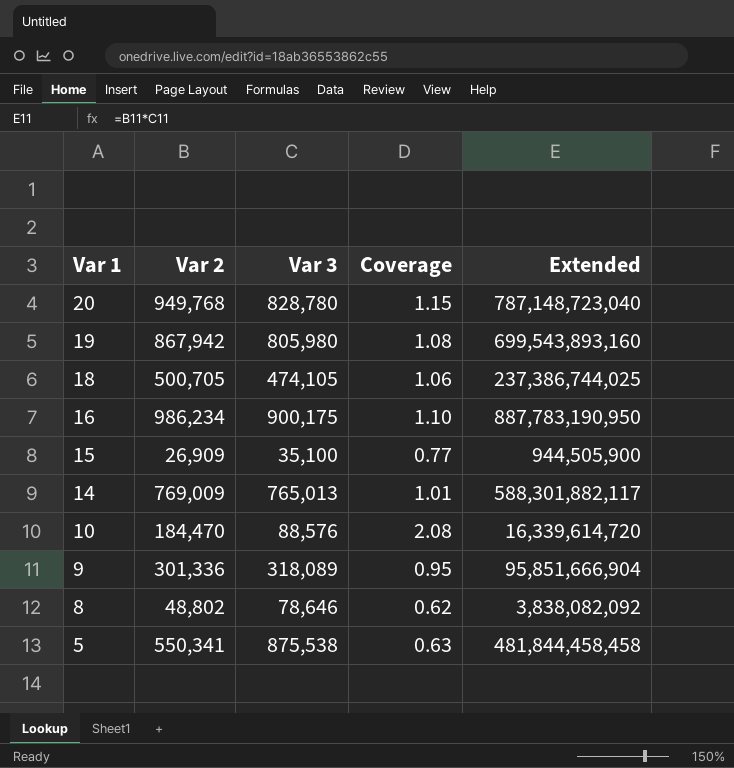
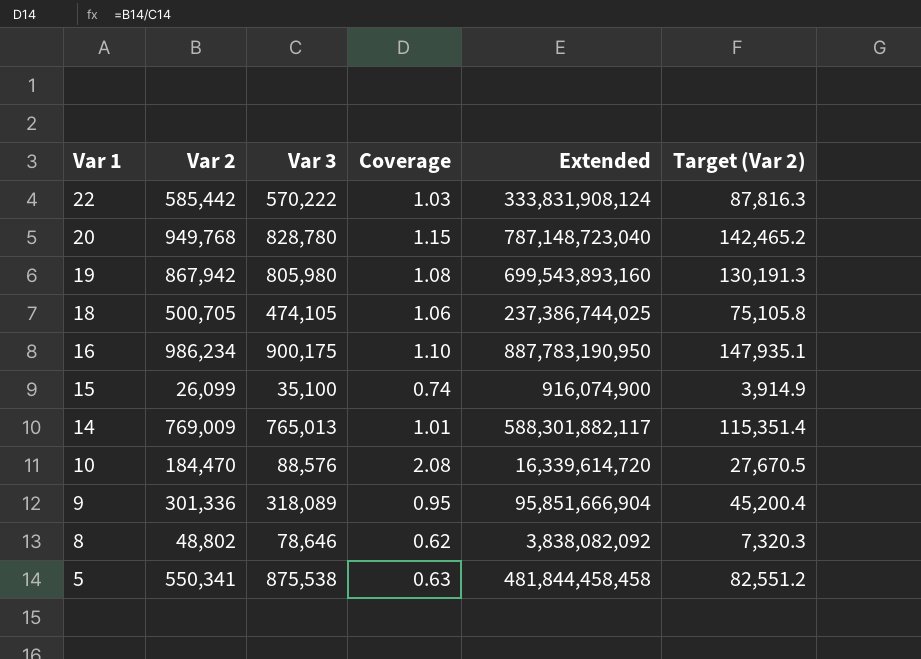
column Target (Var 2) | formula: none -> [Var 2] * 0.15
row 22: none -> 585,442 | 570,222 | 1.03 | 333,831,908,124 | 87,816.3
15 | Var 2: 26,909 -> 26,099
15 | Coverage: 0.77 -> 0.74
15 | Extended: 944,505,900 -> 916,074,900

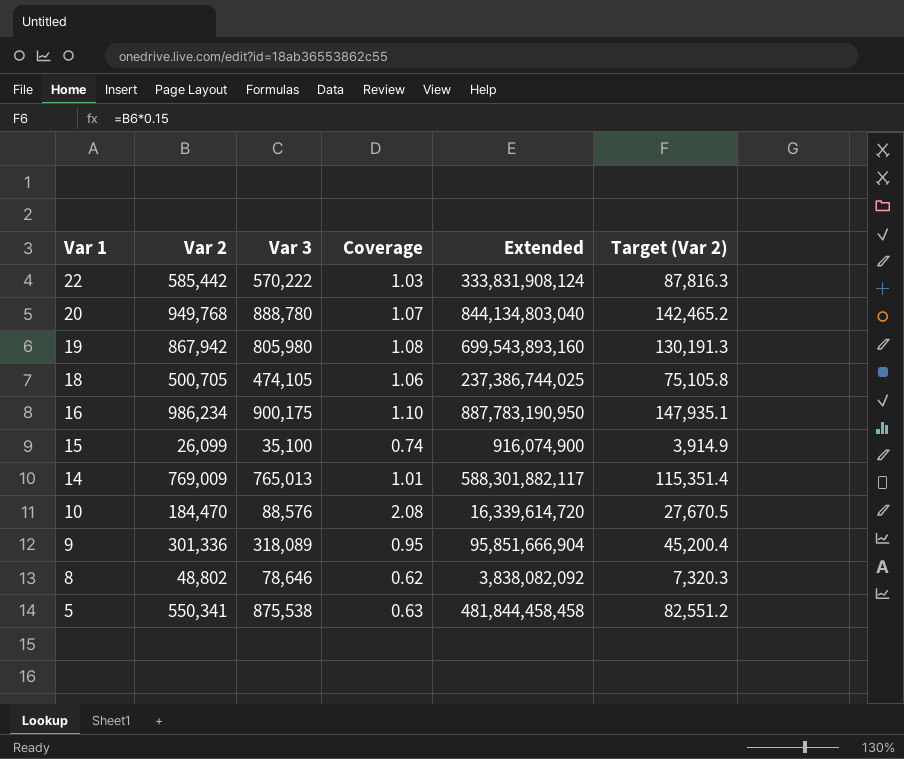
20 | Var 3: 828,780 -> 888,780
20 | Coverage: 1.15 -> 1.07
20 | Extended: 787,148,723,040 -> 844,134,803,040

